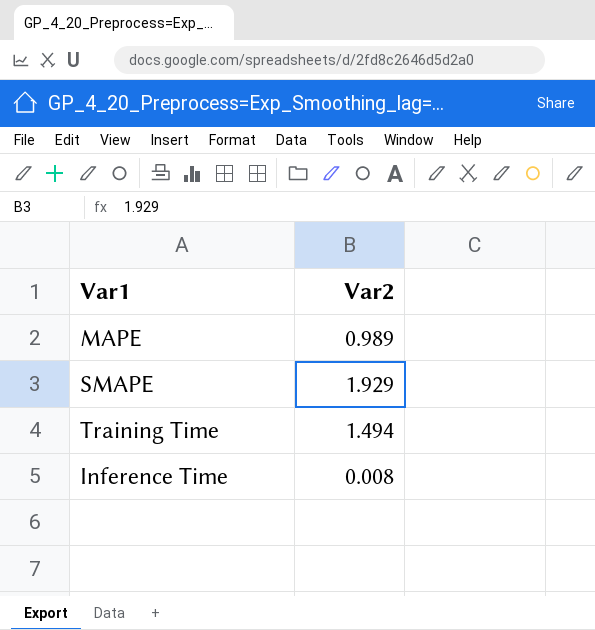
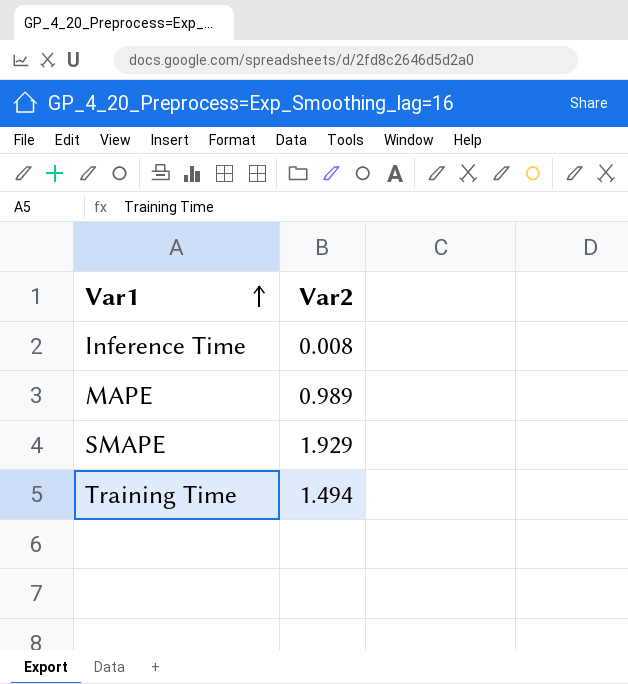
row order: none -> Var1 ascending

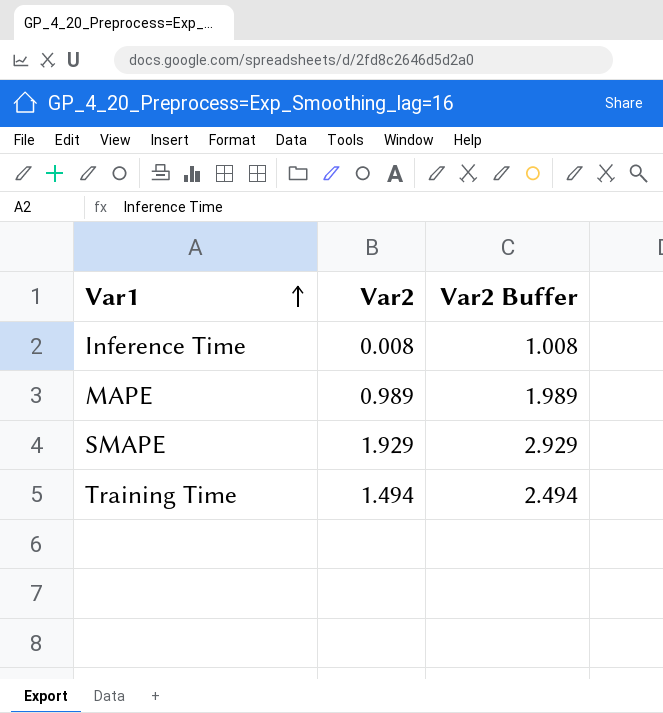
column Var2 Buffer | formula: none -> [Var2] + 1

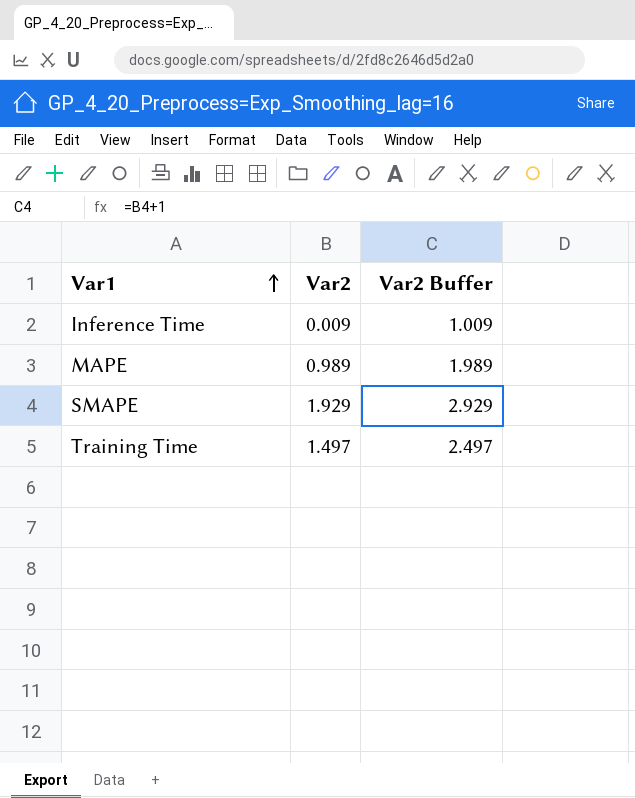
Inference Time | Var2: 0.008 -> 0.009
Inference Time | Var2 Buffer: 1.008 -> 1.009
Training Time | Var2: 1.494 -> 1.497
Training Time | Var2 Buffer: 2.494 -> 2.497

